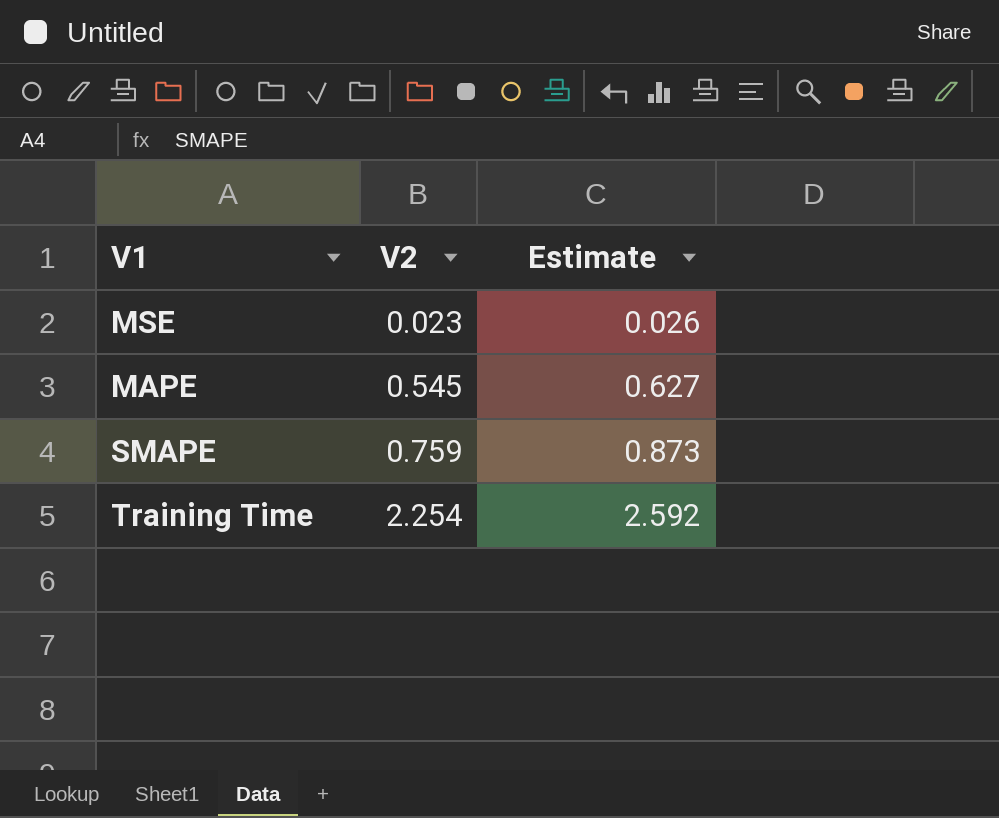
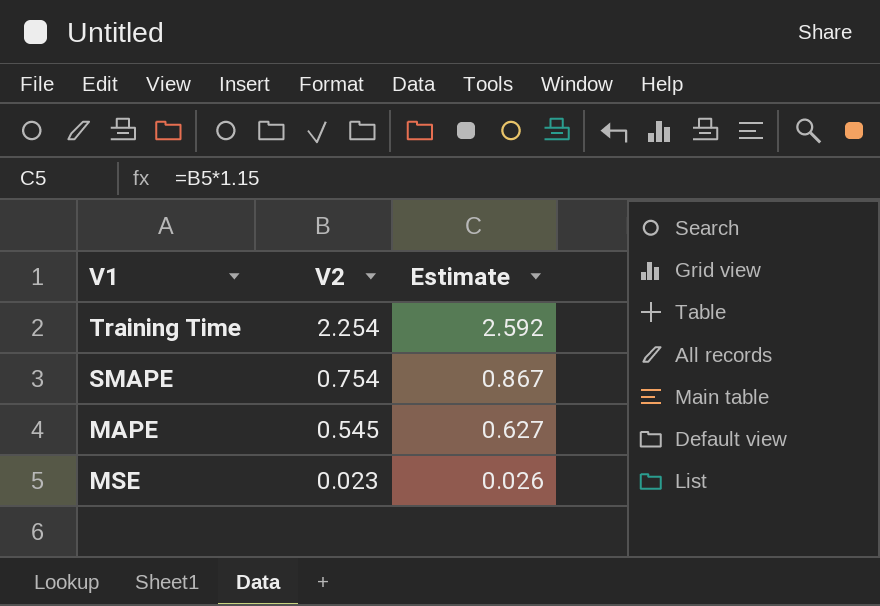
row order: V2 ascending -> V2 descending
SMAPE | V2: 0.759 -> 0.754
SMAPE | Estimate: 0.873 -> 0.867

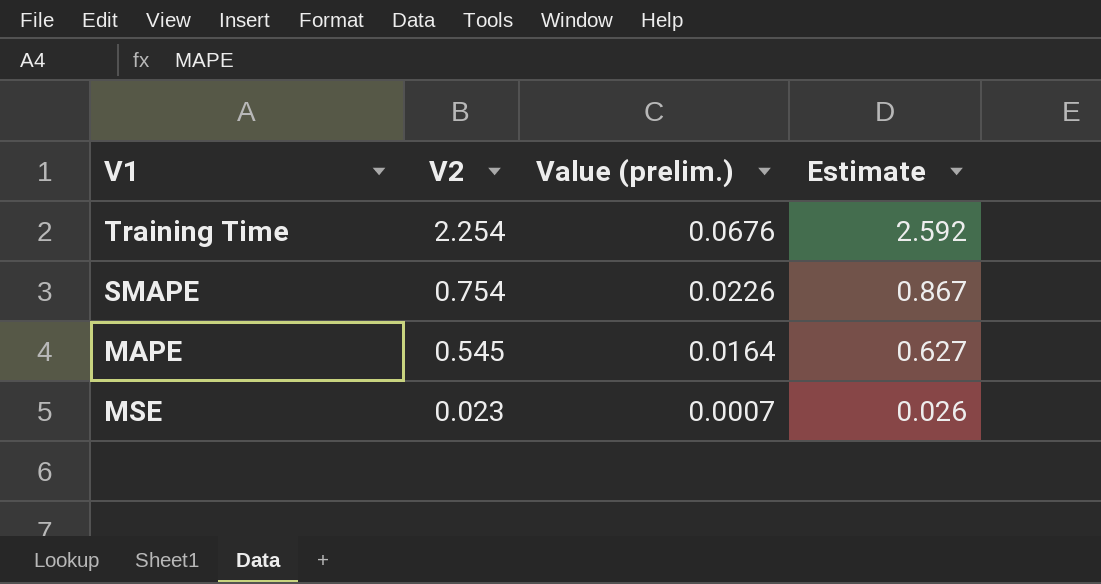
column Value (prelim.) | formula: none -> [V2] * 0.03

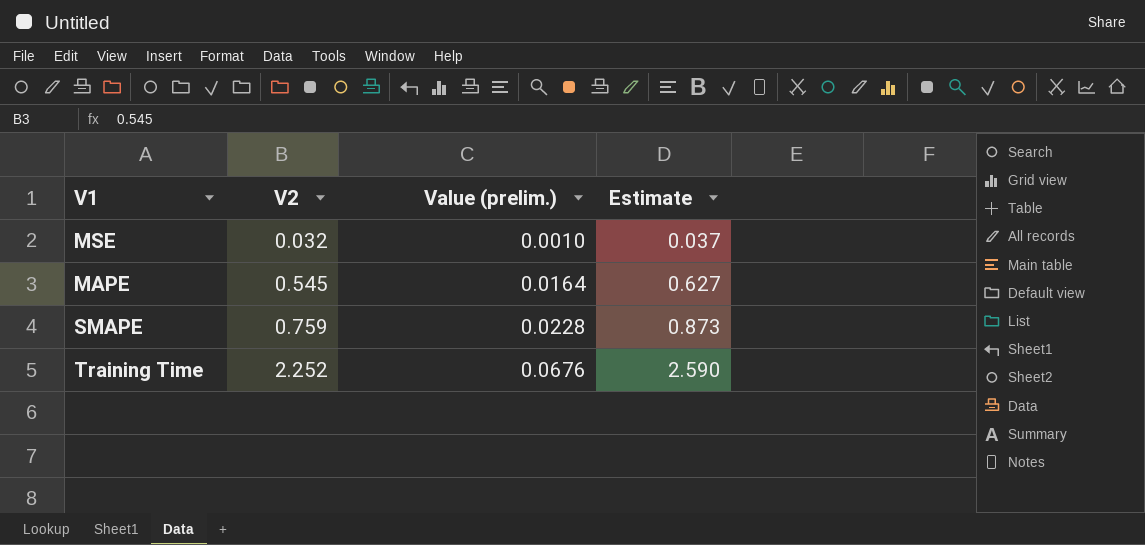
row order: V2 descending -> V2 ascending
MSE | V2: 0.023 -> 0.032
MSE | Value (prelim.): 0.0007 -> 0.0010
MSE | Estimate: 0.026 -> 0.037
SMAPE | V2: 0.754 -> 0.759
SMAPE | Value (prelim.): 0.0226 -> 0.0228
SMAPE | Estimate: 0.867 -> 0.873
Training Time | V2: 2.254 -> 2.252
Training Time | Estimate: 2.592 -> 2.590

